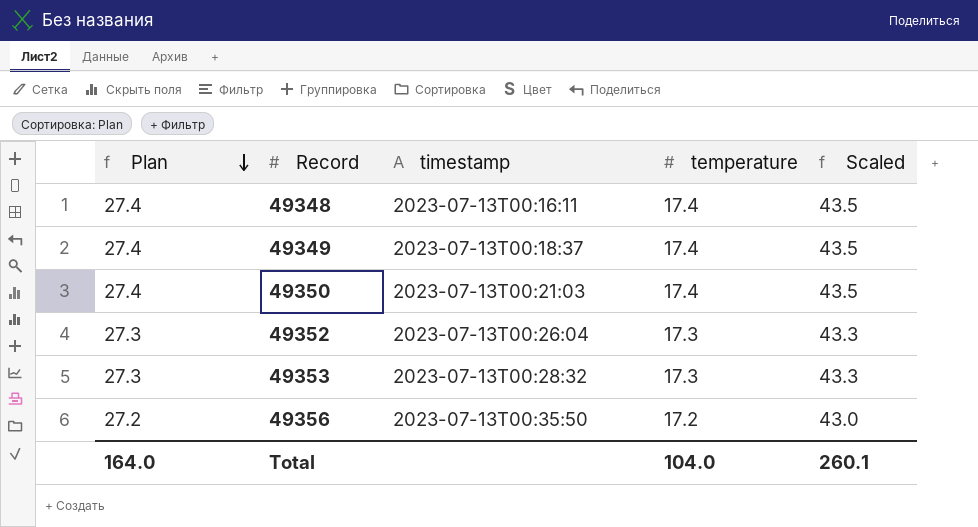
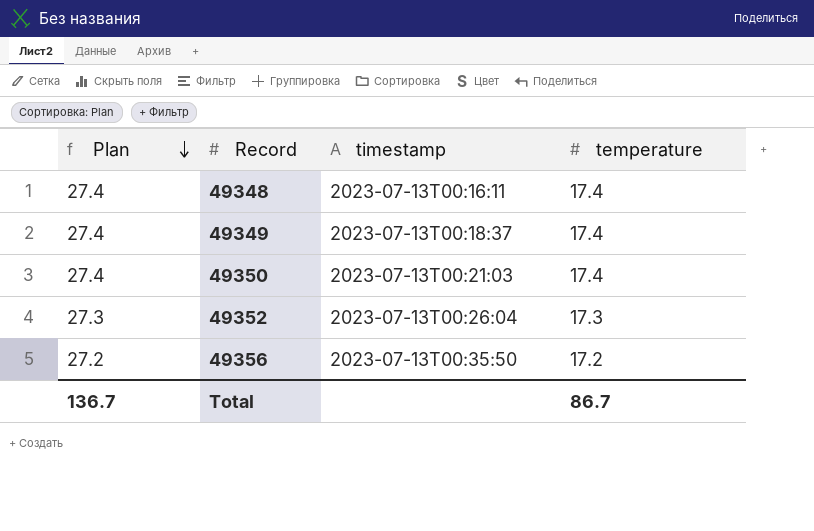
column Scaled | formula: [temperature] * 2.5 -> none
row 49353: 27.3 | 2023-07-13T00:28:32 | 17.3 | 43.3 -> none
Total | Plan: 164.0 -> 136.7
Total | temperature: 104.0 -> 86.7

